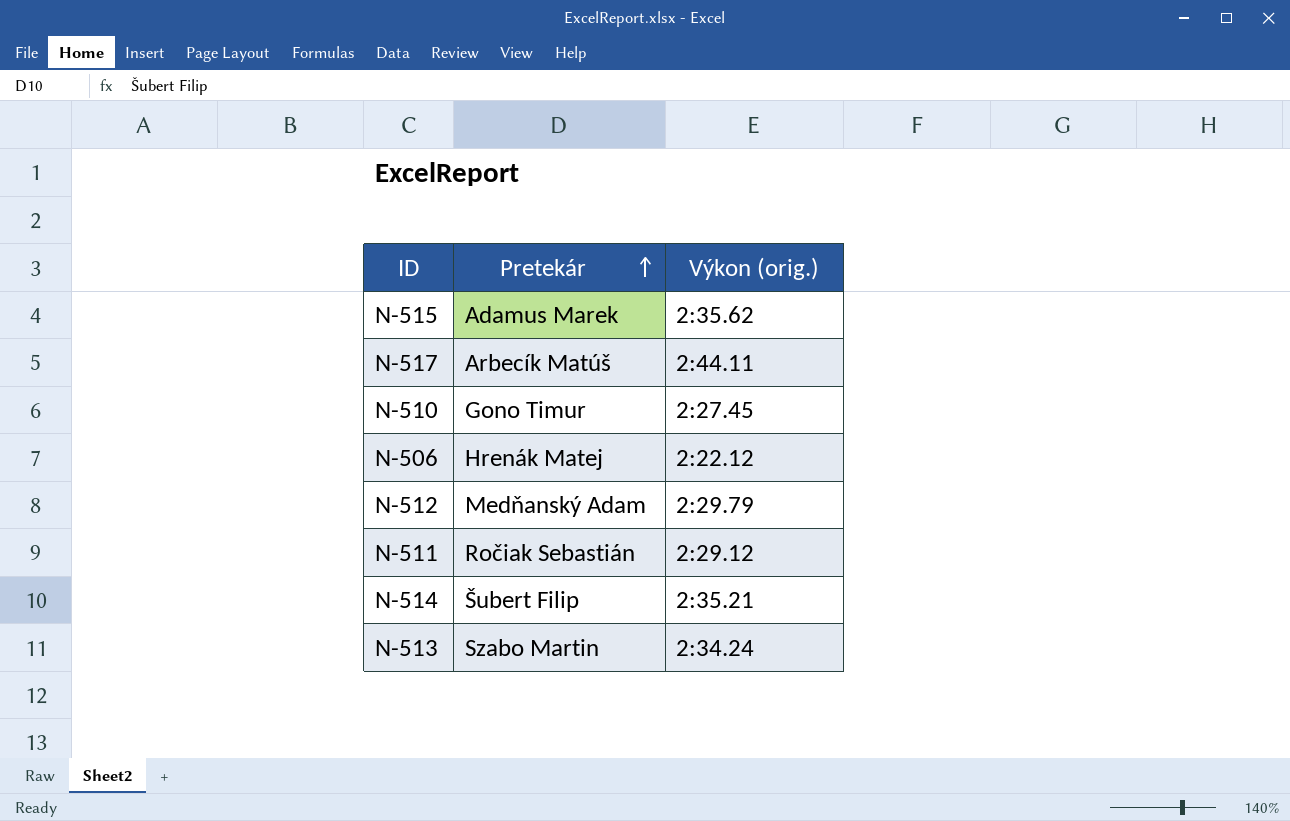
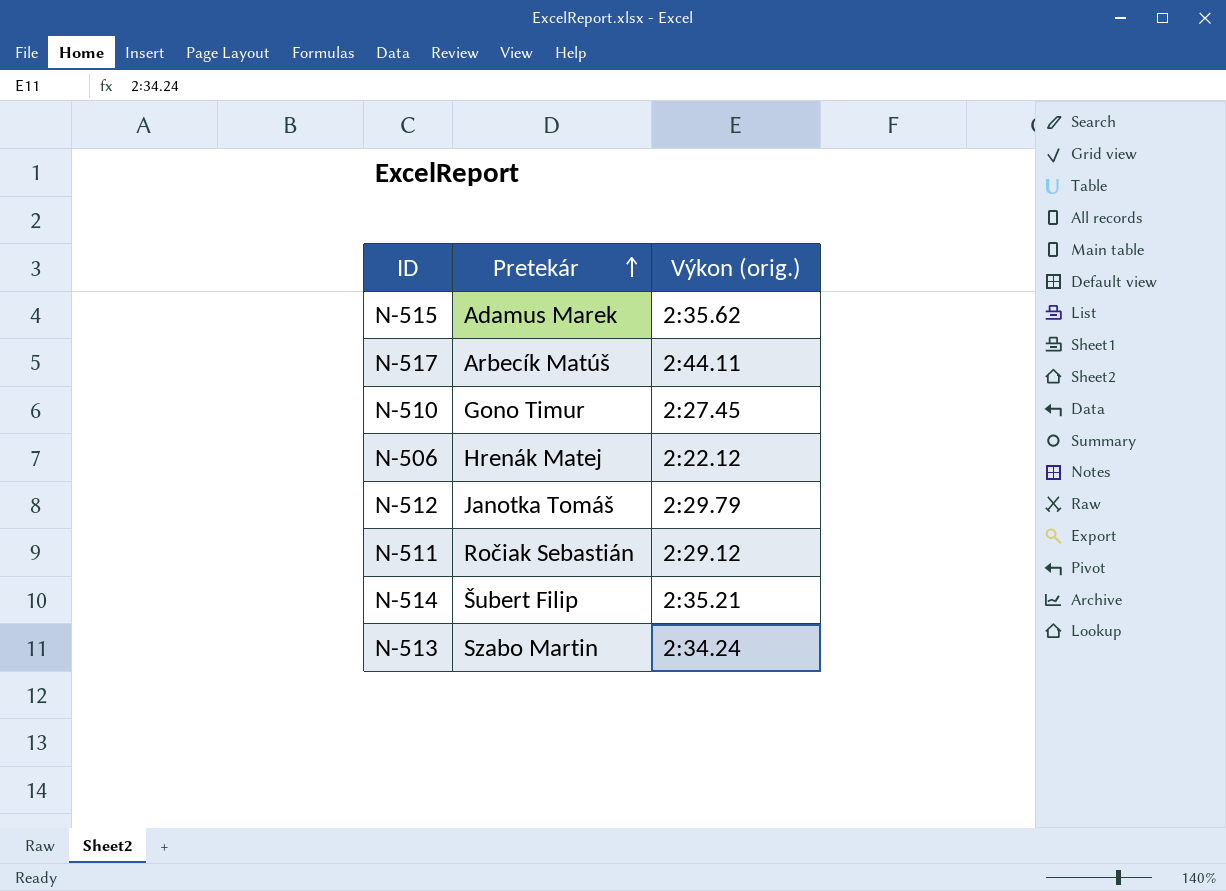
N-512 | Pretekár: Medňanský Adam -> Janotka Tomáš

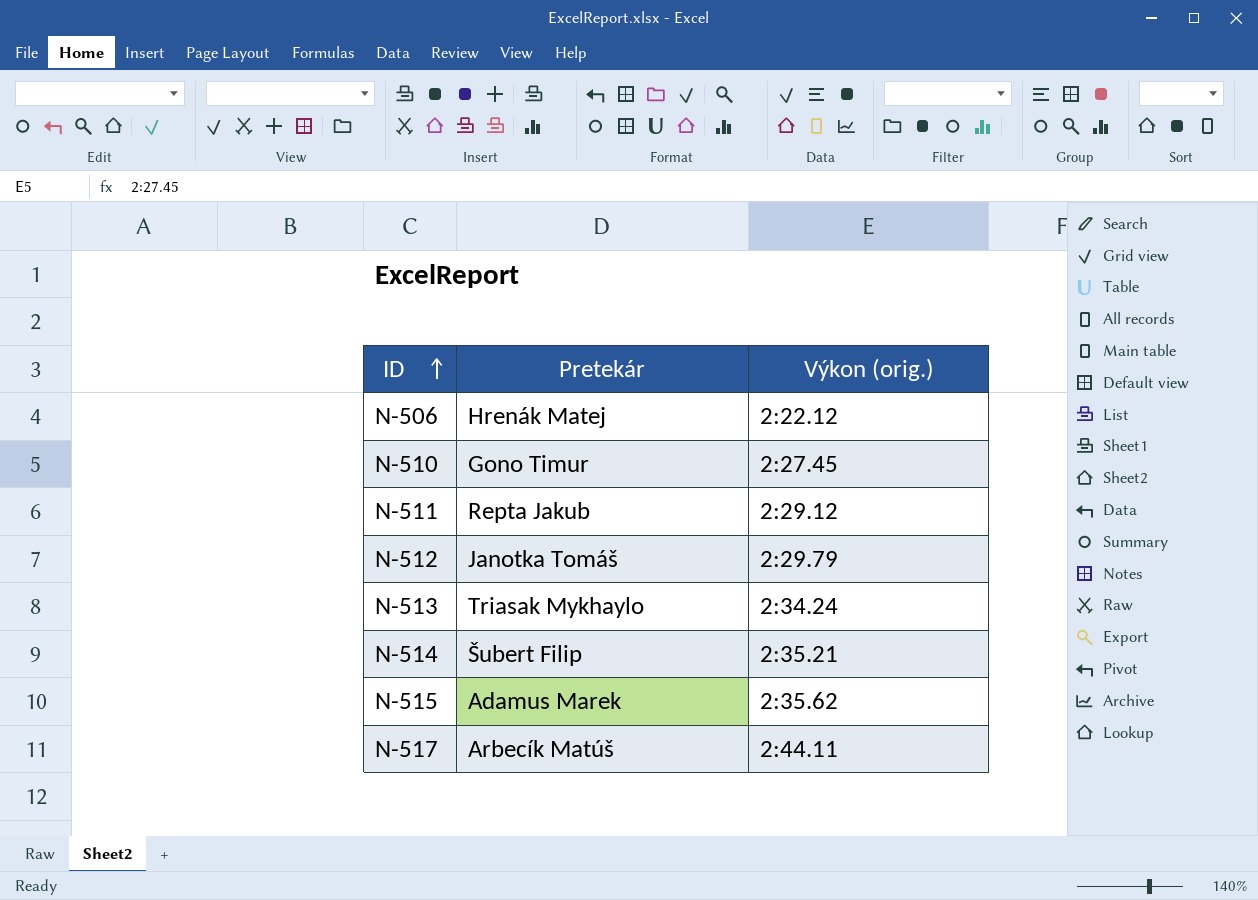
row order: Pretekár ascending -> ID ascending
N-511 | Pretekár: Ročiak Sebastián -> Repta Jakub
N-513 | Pretekár: Szabo Martin -> Triasak Mykhaylo

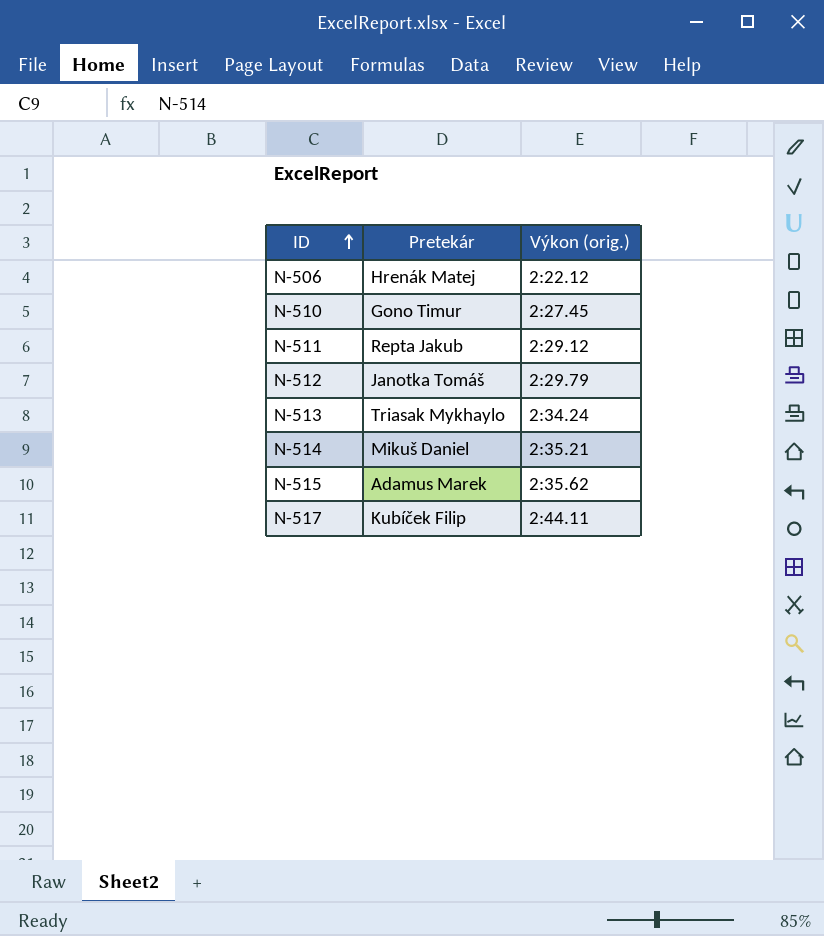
N-514 | Pretekár: Šubert Filip -> Mikuš Daniel
N-517 | Pretekár: Arbecík Matúš -> Kubíček Filip

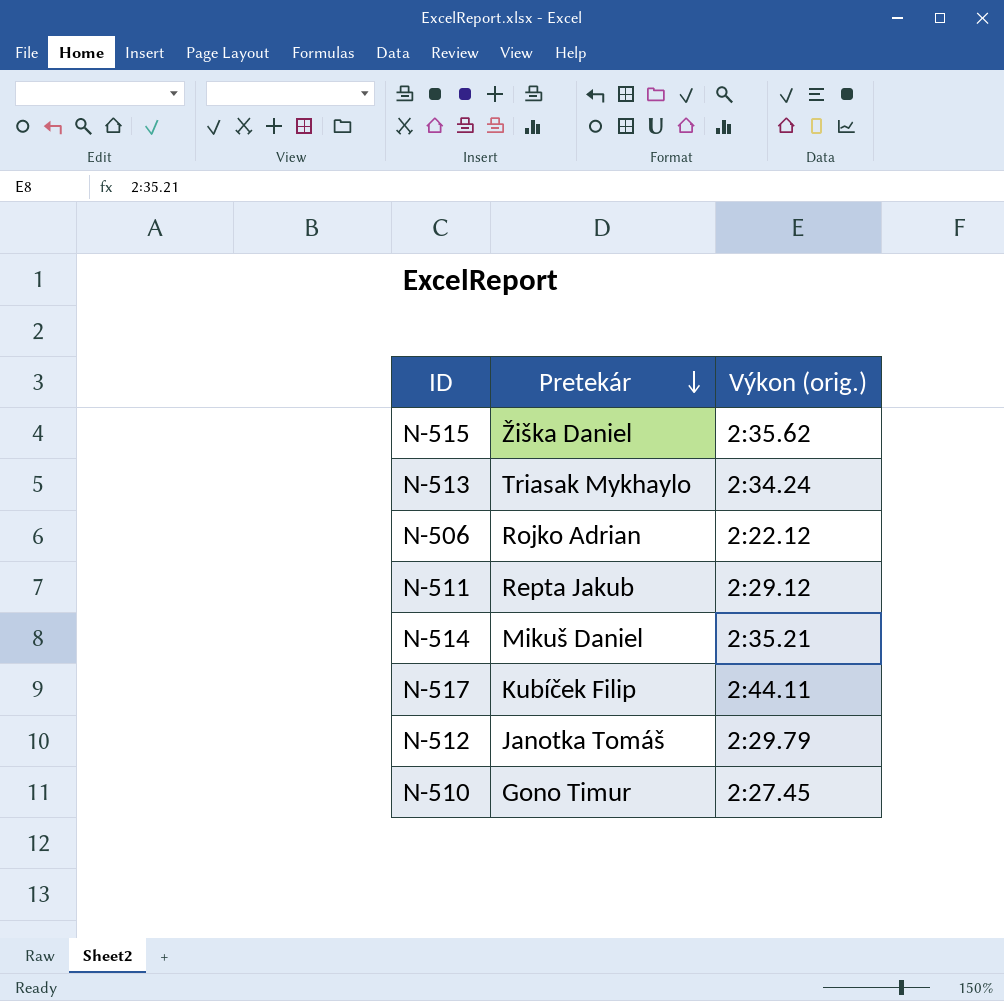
row order: ID ascending -> Pretekár descending
N-515 | Pretekár: Adamus Marek -> Žiška Daniel
N-506 | Pretekár: Hrenák Matej -> Rojko Adrian

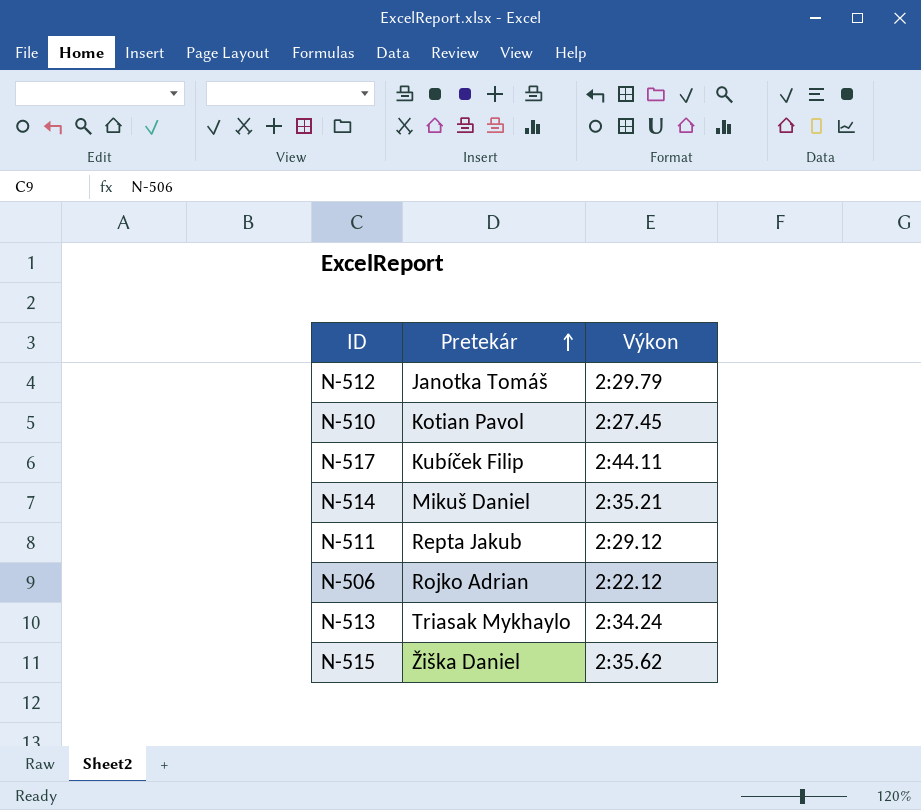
row order: Pretekár descending -> Pretekár ascending
column name: Výkon (orig.) -> Výkon
N-510 | Pretekár: Gono Timur -> Kotian Pavol

